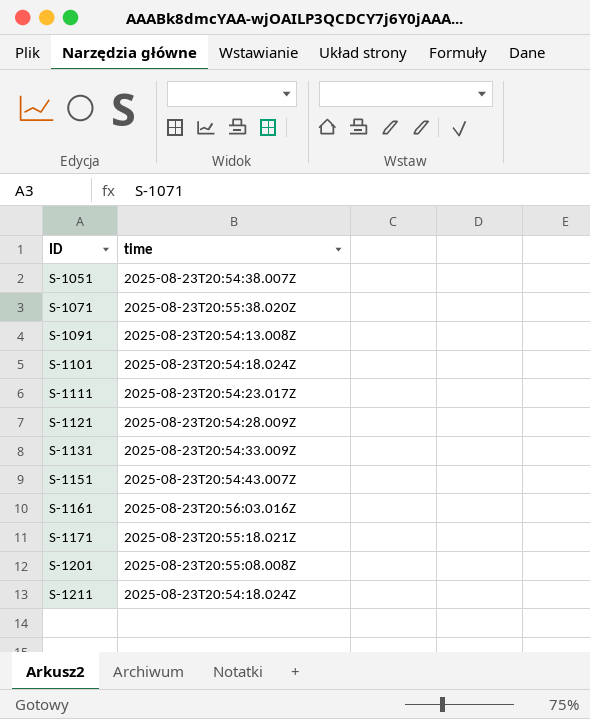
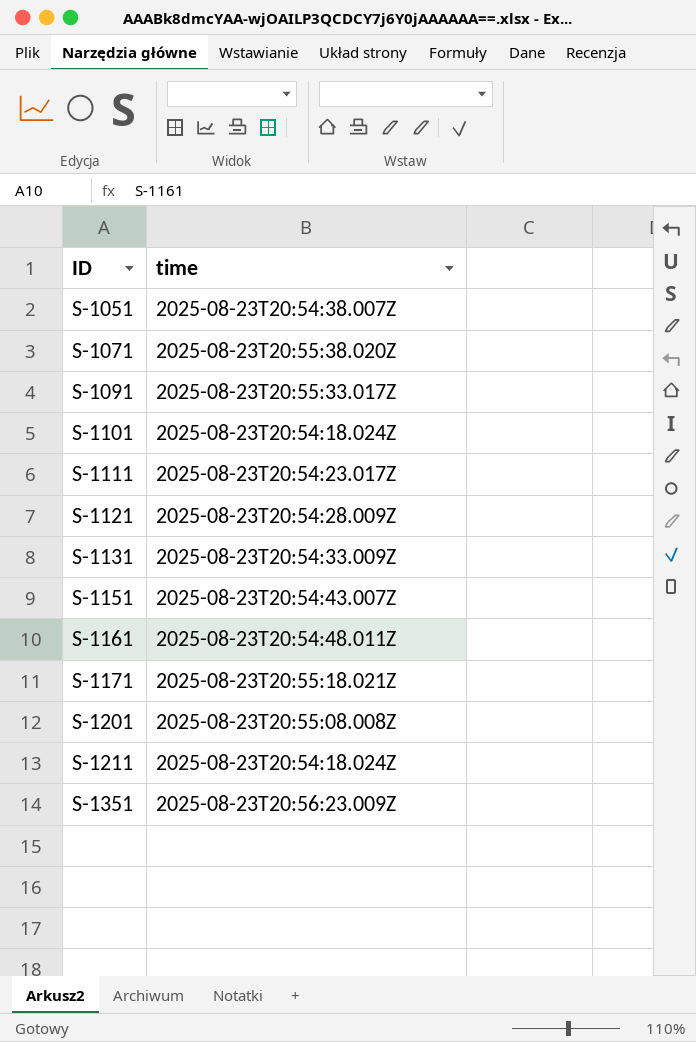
S-1091 | time: 2025-08-23T20:54:13.008Z -> 2025-08-23T20:55:33.017Z
S-1161 | time: 2025-08-23T20:56:03.016Z -> 2025-08-23T20:54:48.011Z
row S-1351: none -> 2025-08-23T20:56:23.009Z

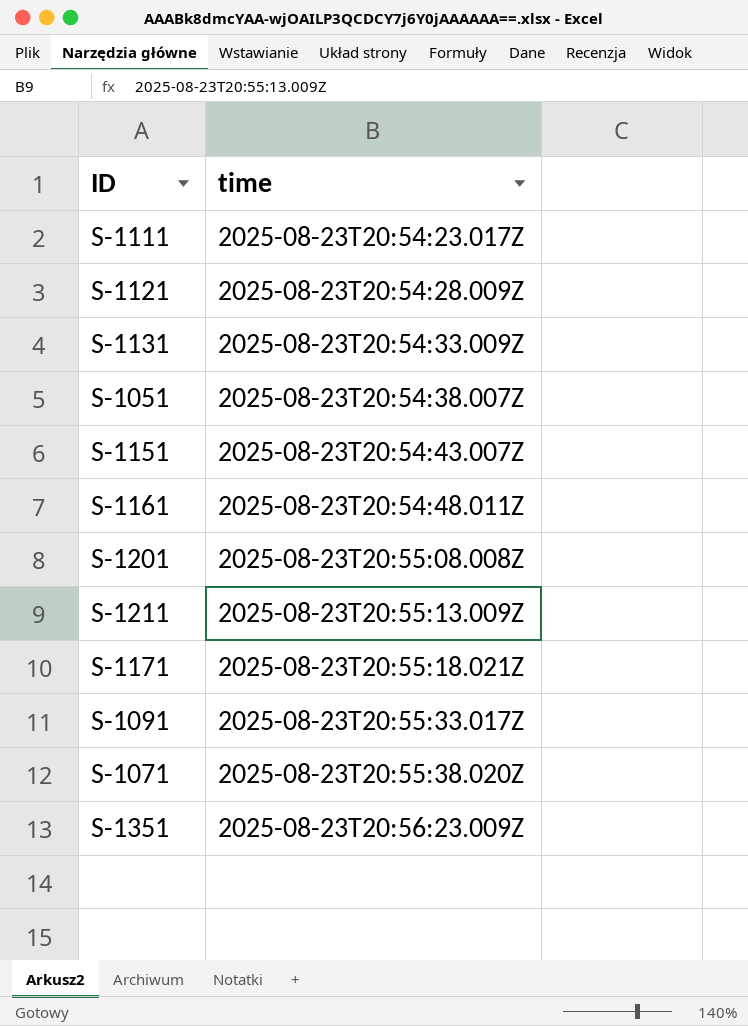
row order: ID ascending -> time ascending
row S-1101: 2025-08-23T20:54:18.024Z -> none
S-1211 | time: 2025-08-23T20:54:18.024Z -> 2025-08-23T20:55:13.009Z

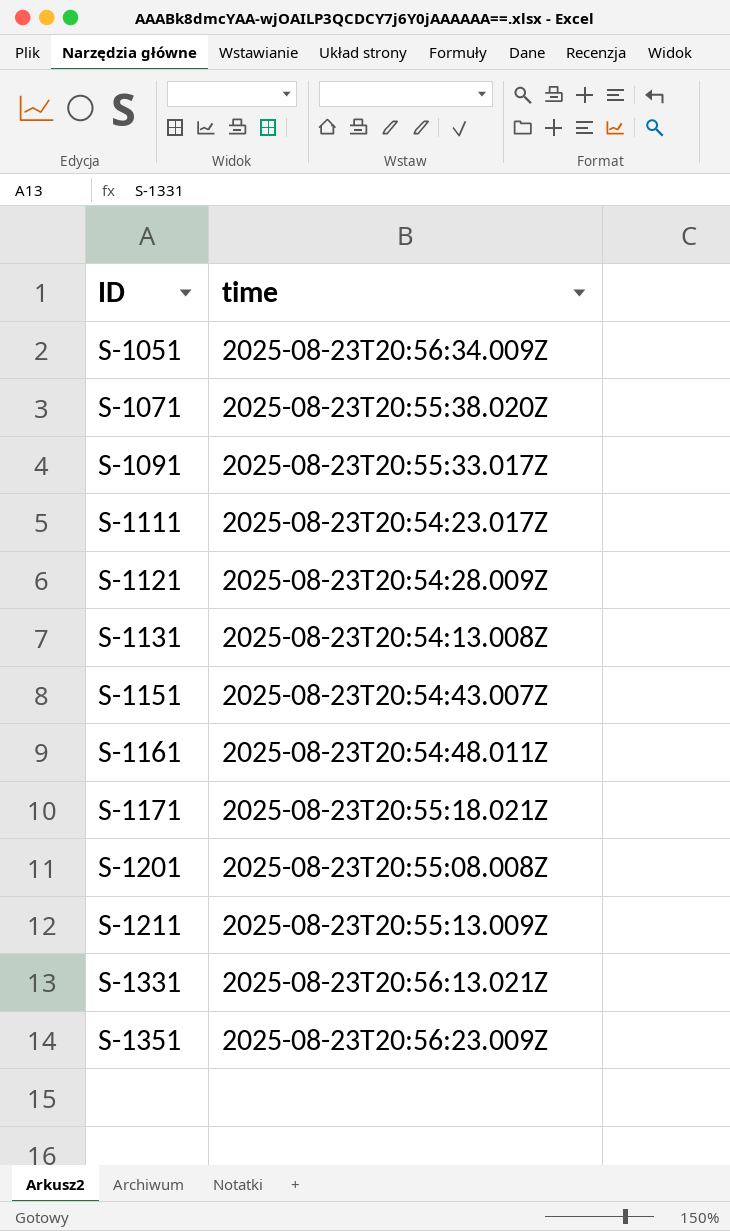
row order: time ascending -> ID ascending
S-1051 | time: 2025-08-23T20:54:38.007Z -> 2025-08-23T20:56:34.009Z
S-1131 | time: 2025-08-23T20:54:33.009Z -> 2025-08-23T20:54:13.008Z
row S-1331: none -> 2025-08-23T20:56:13.021Z

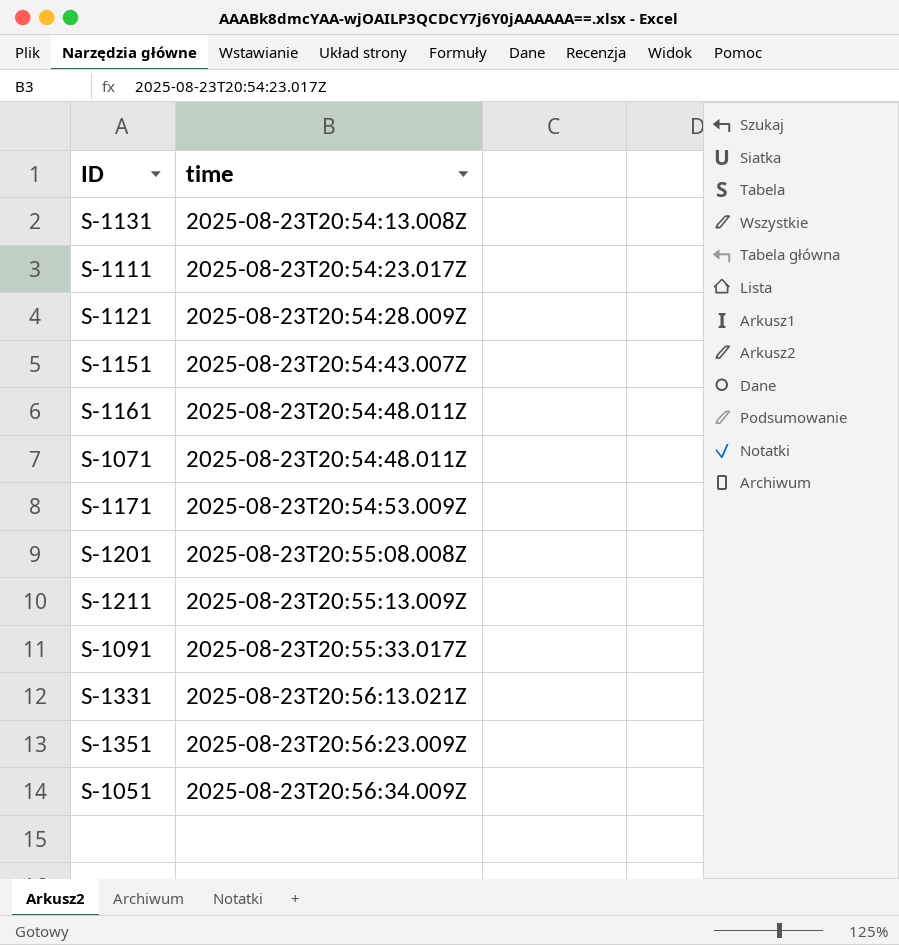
row order: ID ascending -> time ascending
S-1071 | time: 2025-08-23T20:55:38.020Z -> 2025-08-23T20:54:48.011Z
S-1171 | time: 2025-08-23T20:55:18.021Z -> 2025-08-23T20:54:53.009Z

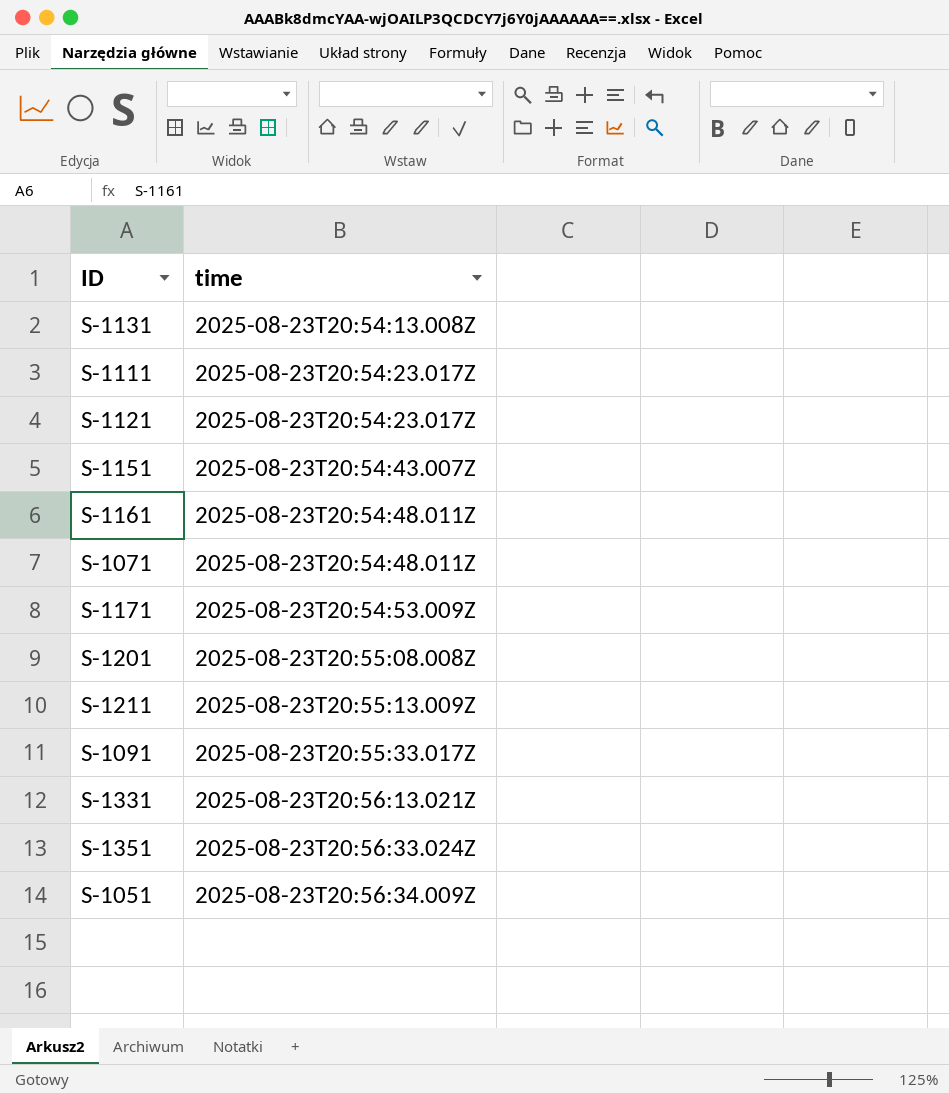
S-1121 | time: 2025-08-23T20:54:28.009Z -> 2025-08-23T20:54:23.017Z
S-1351 | time: 2025-08-23T20:56:23.009Z -> 2025-08-23T20:56:33.024Z

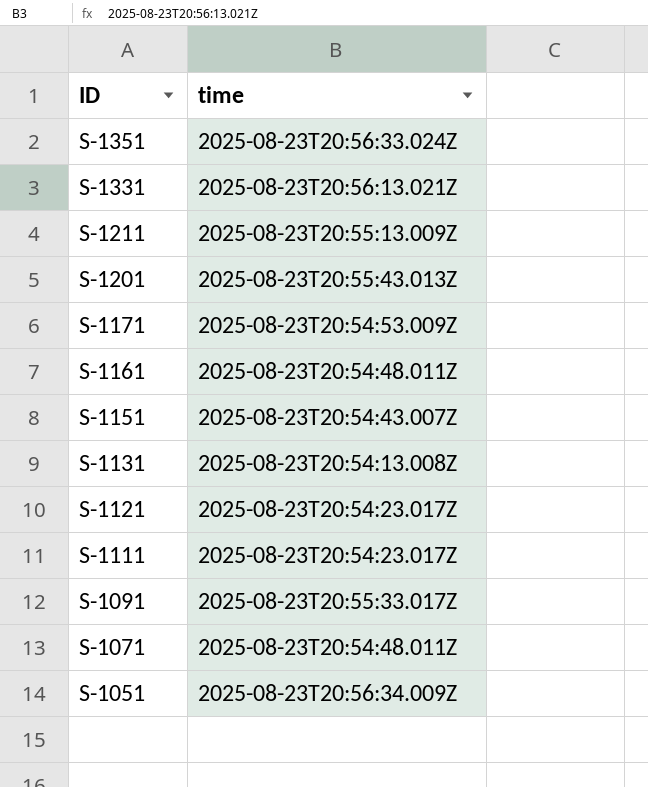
row order: time ascending -> ID descending
S-1201 | time: 2025-08-23T20:55:08.008Z -> 2025-08-23T20:55:43.013Z

